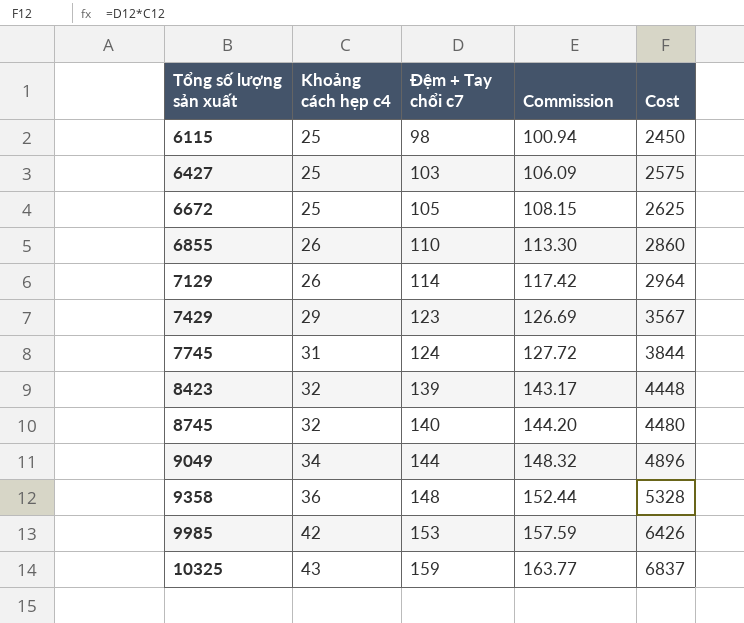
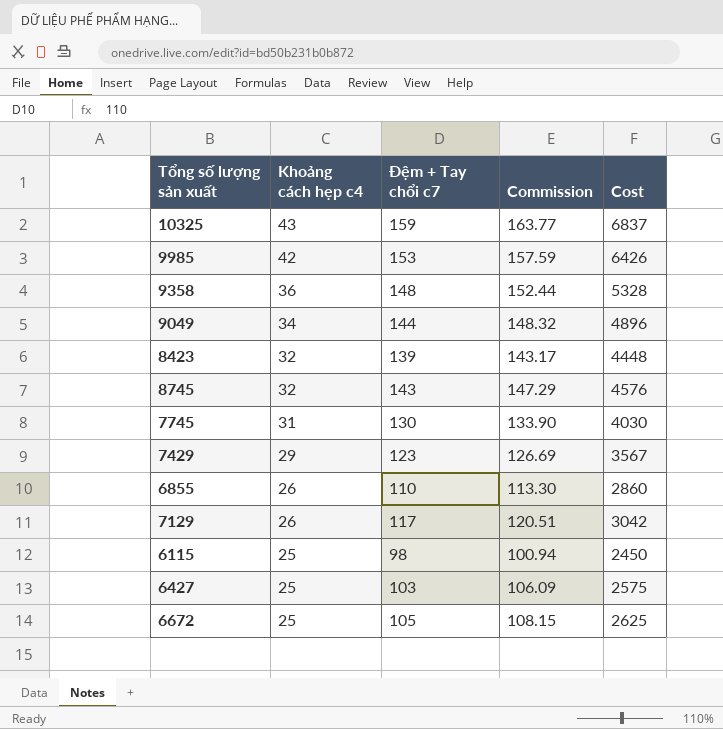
row order: Tổng số lượng sản xuất ascending -> Khoảng cách hẹp c4 descending
8745 | Đệm + Tay chổi c7: 140 -> 143
8745 | Commission: 144.20 -> 147.29
8745 | Cost: 4480 -> 4576
7745 | Đệm + Tay chổi c7: 124 -> 130
7745 | Commission: 127.72 -> 133.90
7745 | Cost: 3844 -> 4030
7129 | Đệm + Tay chổi c7: 114 -> 117
7129 | Commission: 117.42 -> 120.51
7129 | Cost: 2964 -> 3042

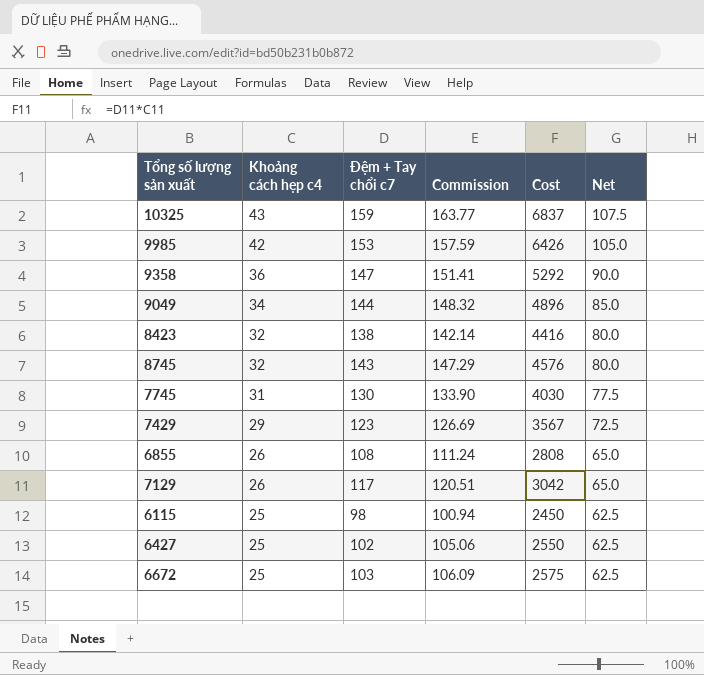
column Net | formula: none -> [Khoảng cách hẹp c4] * 2.5
9358 | Đệm + Tay chổi c7: 148 -> 147
9358 | Commission: 152.44 -> 151.41
9358 | Cost: 5328 -> 5292
8423 | Đệm + Tay chổi c7: 139 -> 138
8423 | Commission: 143.17 -> 142.14
8423 | Cost: 4448 -> 4416
6855 | Đệm + Tay chổi c7: 110 -> 108
6855 | Commission: 113.30 -> 111.24
6855 | Cost: 2860 -> 2808
6427 | Đệm + Tay chổi c7: 103 -> 102
6427 | Commission: 106.09 -> 105.06
6427 | Cost: 2575 -> 2550
6672 | Đệm + Tay chổi c7: 105 -> 103
6672 | Commission: 108.15 -> 106.09
6672 | Cost: 2625 -> 2575

